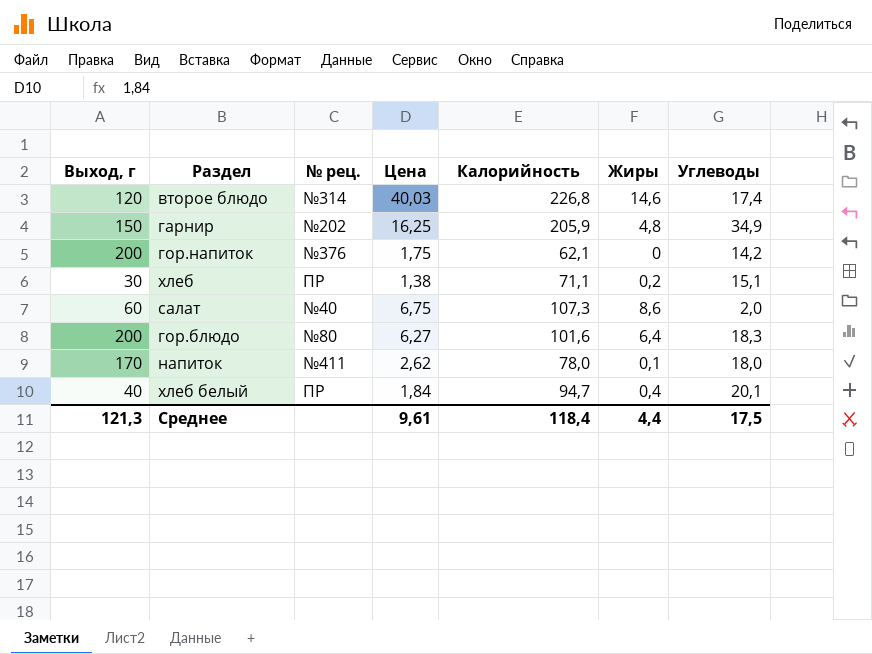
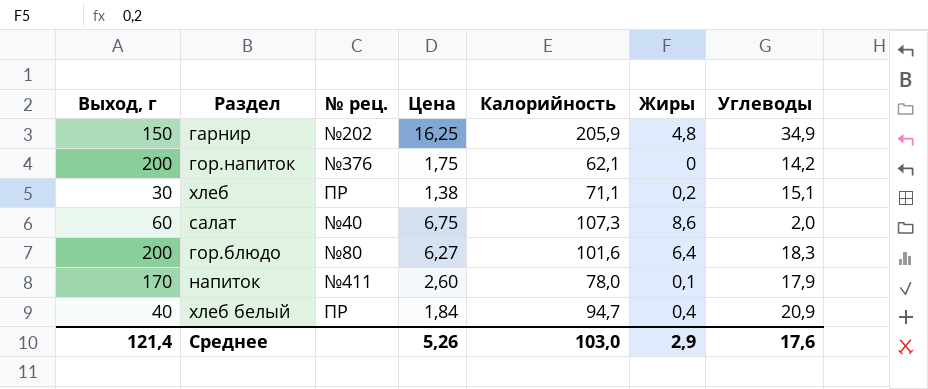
row второе блюдо: 120 | №314 | 40,03 | 226,8 | 14,6 | 17,4 -> none
напиток | Цена: 2,62 -> 2,60
напиток | Углеводы: 18,0 -> 17,9
хлеб белый | Углеводы: 20,1 -> 20,9
Среднее | Выход, г: 121,3 -> 121,4
Среднее | Цена: 9,61 -> 5,26
Среднее | Калорийность: 118,4 -> 103,0
Среднее | Жиры: 4,4 -> 2,9
Среднее | Углеводы: 17,5 -> 17,6

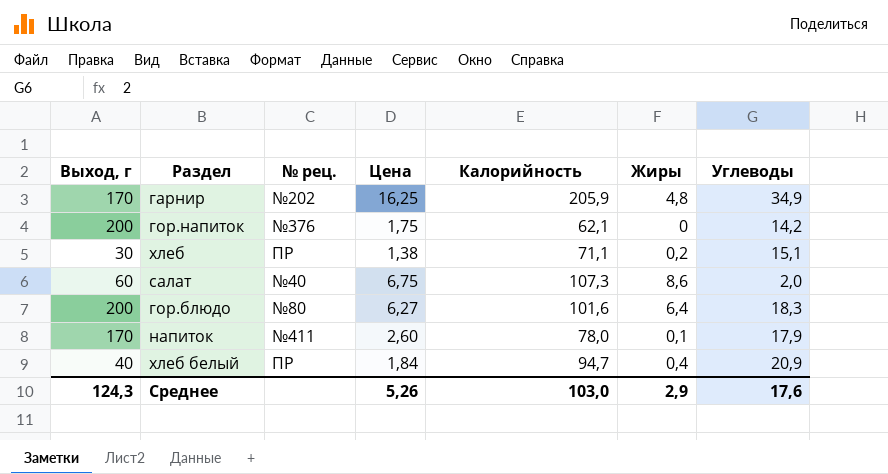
гарнир | Выход, г: 150 -> 170
Среднее | Выход, г: 121,4 -> 124,3

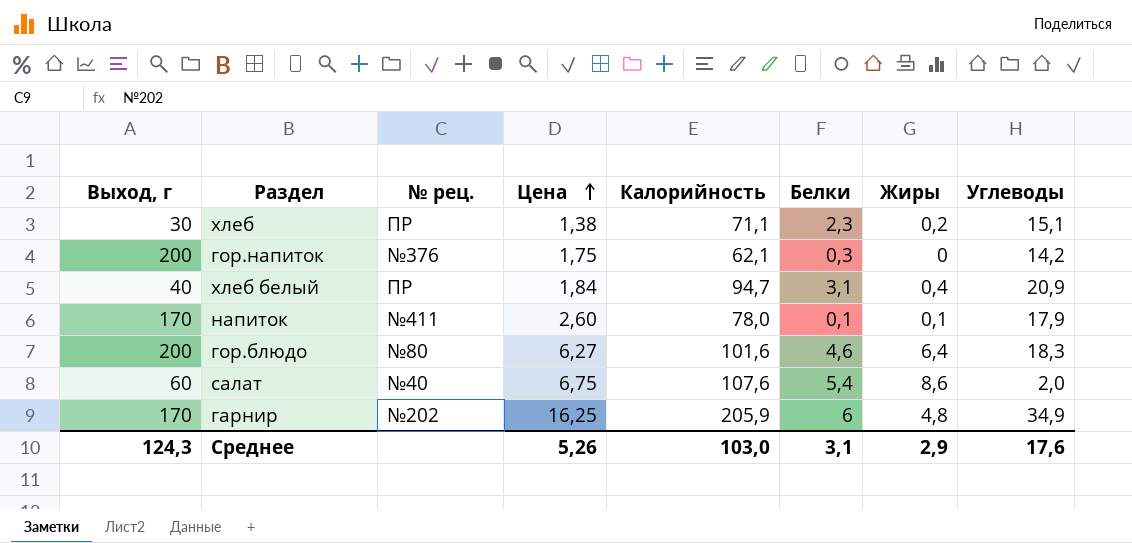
row order: none -> Цена ascending
column Белки | position: none -> 6
салат | Калорийность: 107,3 -> 107,6

